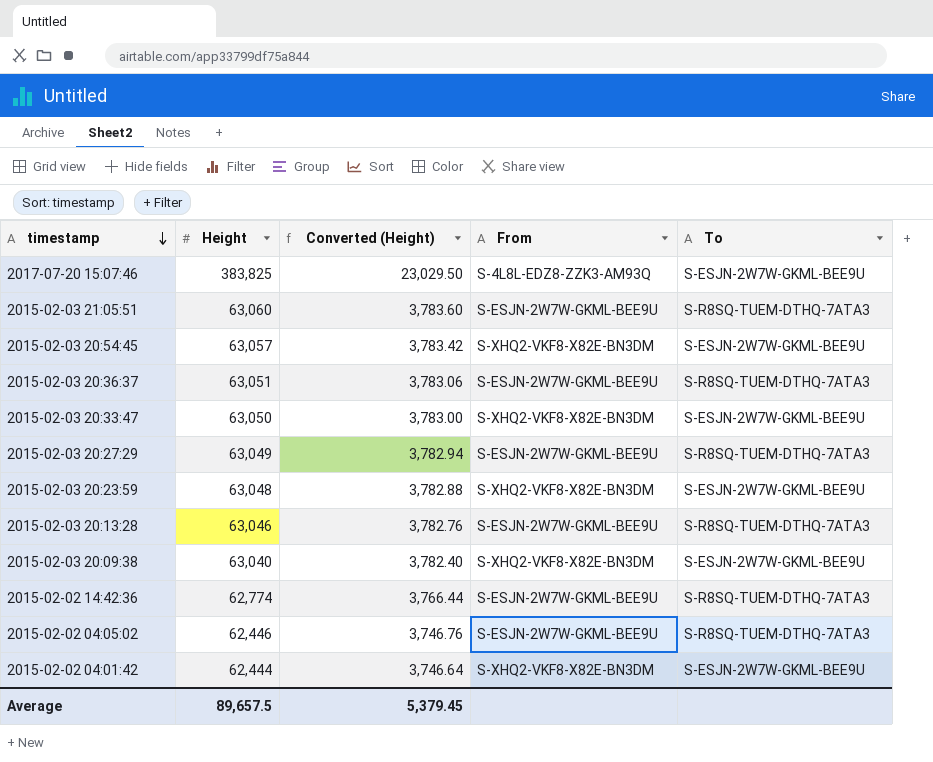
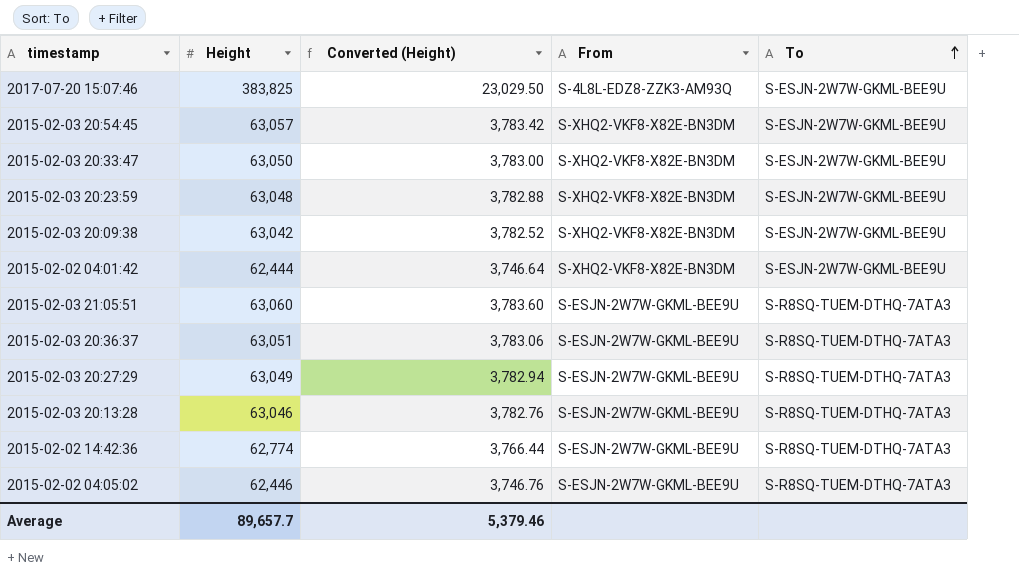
row order: timestamp descending -> To ascending
2015-02-03 20:09:38 | Height: 63,040 -> 63,042
2015-02-03 20:09:38 | Converted (Height): 3,782.40 -> 3,782.52
Average | Height: 89,657.5 -> 89,657.7
Average | Converted (Height): 5,379.45 -> 5,379.46

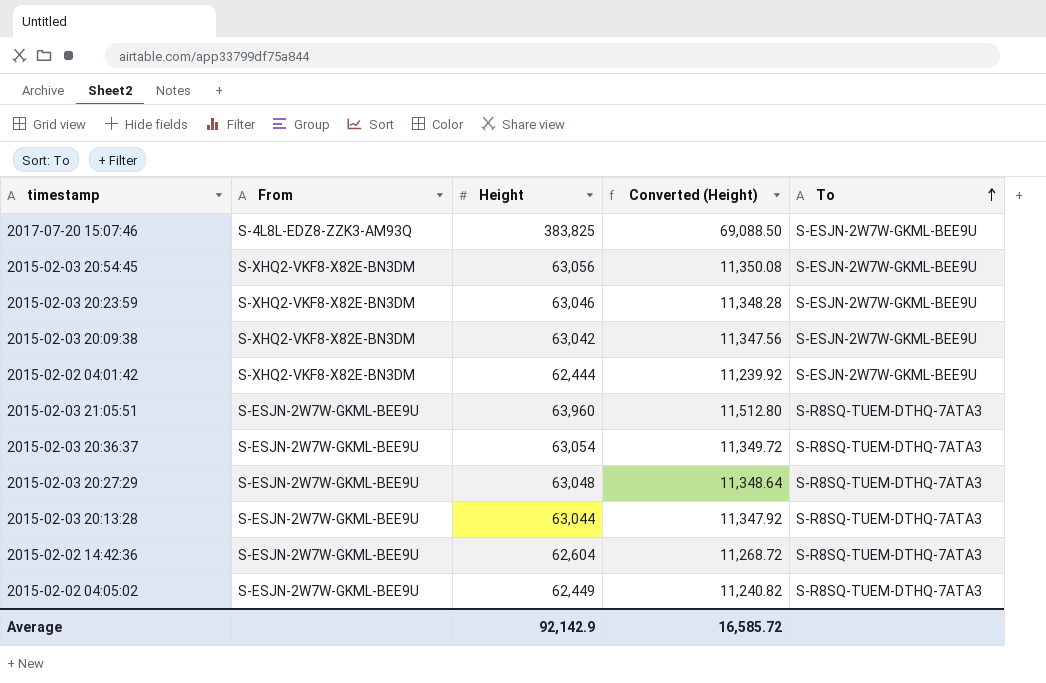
column From | position: 4 -> 2
column Converted (Height) | formula: [Height] * 0.06 -> [Height] * 0.18
row 2015-02-03 20:33:47: 63,050 | 3,783.00 | S-XHQ2-VKF8-X82E-BN3DM | S-ESJN-2W7W-GKML-BEE9U -> none
2015-02-03 20:54:45 | Height: 63,057 -> 63,056
2015-02-03 20:23:59 | Height: 63,048 -> 63,046
2015-02-03 21:05:51 | Height: 63,060 -> 63,960
2015-02-03 20:36:37 | Height: 63,051 -> 63,054
2015-02-03 20:27:29 | Height: 63,049 -> 63,048
2015-02-03 20:13:28 | Height: 63,046 -> 63,044
2015-02-02 14:42:36 | Height: 62,774 -> 62,604
2015-02-02 04:05:02 | Height: 62,446 -> 62,449
Average | Height: 89,657.7 -> 92,142.9
Average | Converted (Height): 5,379.46 -> 16,585.72

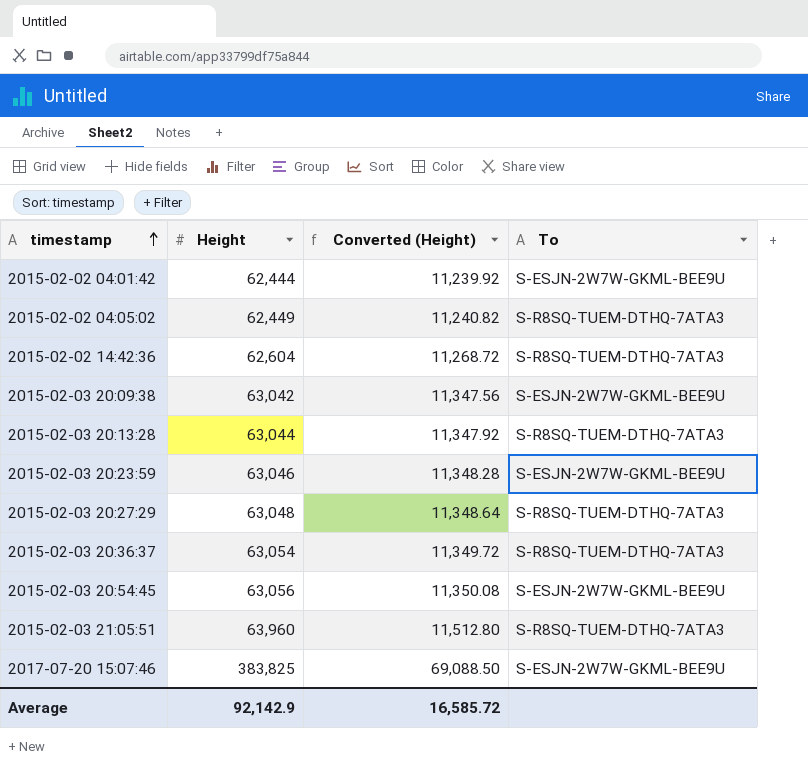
row order: To ascending -> timestamp ascending
column From | position: 2 -> none

